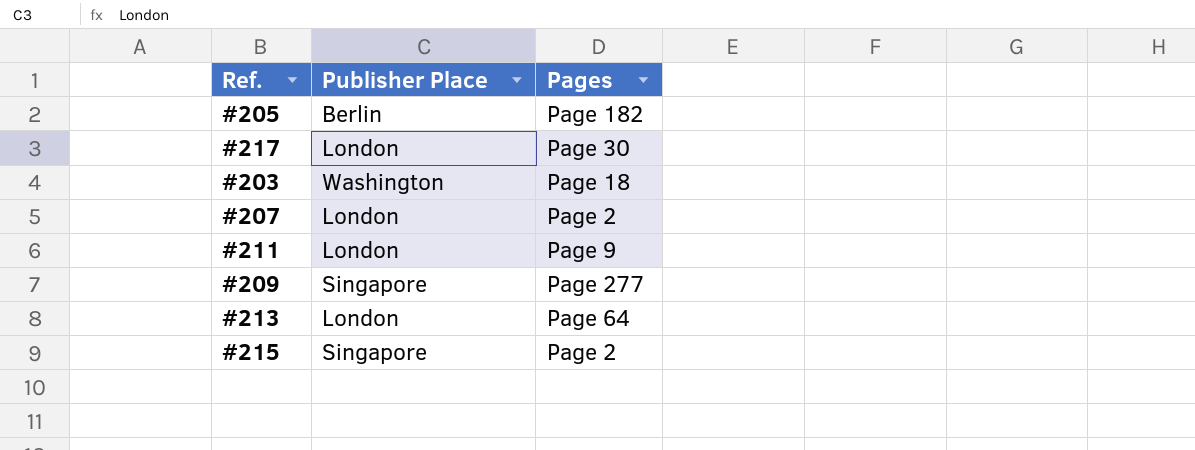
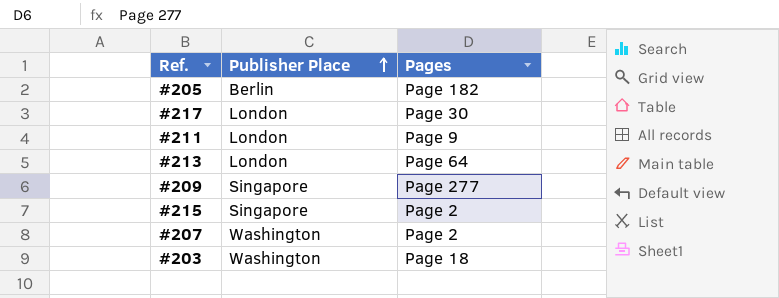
row order: none -> Publisher Place ascending
#207 | Publisher Place: London -> Washington

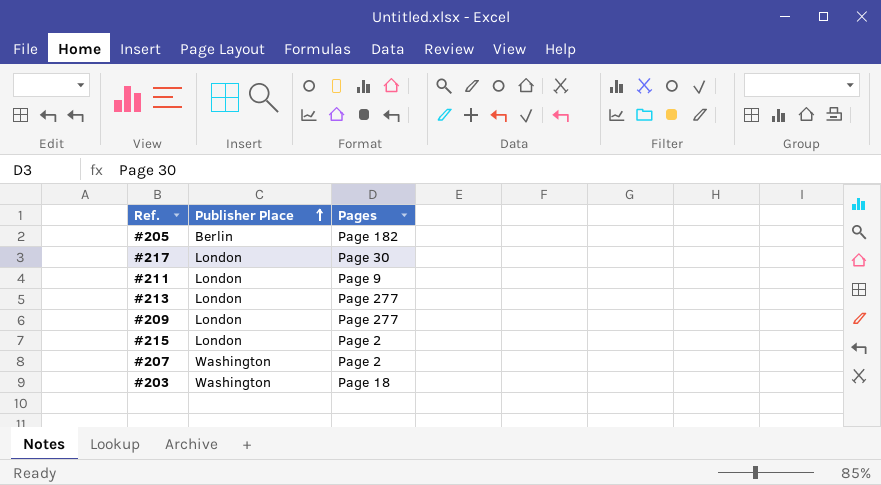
#213 | Pages: Page 64 -> Page 277
#209 | Publisher Place: Singapore -> London
#215 | Publisher Place: Singapore -> London

